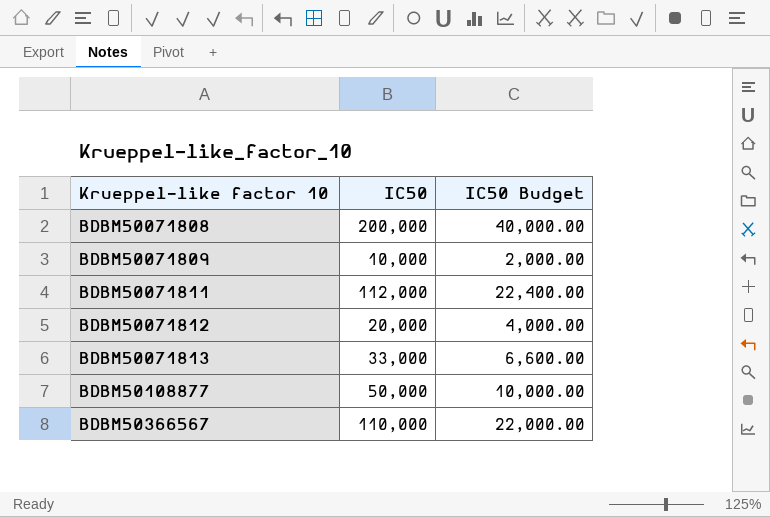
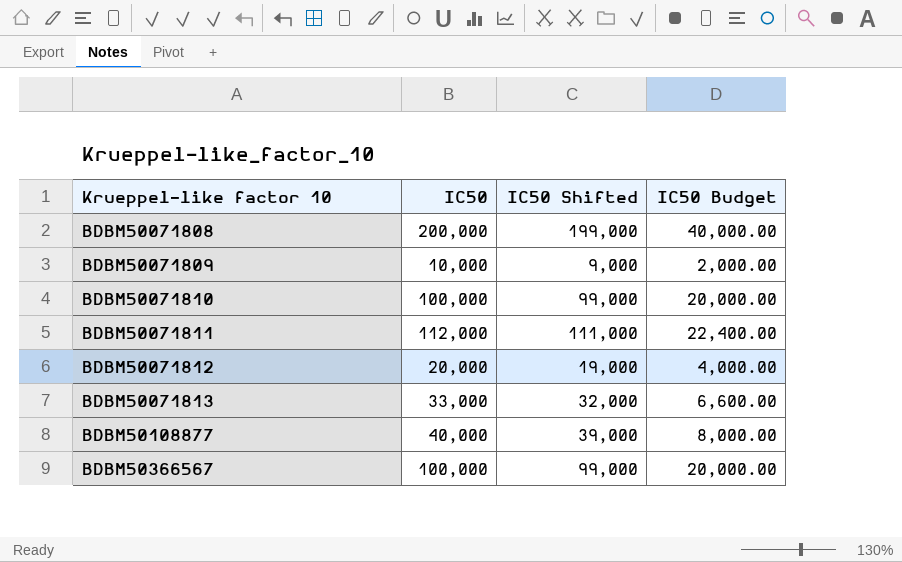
column IC50 Shifted | formula: none -> [IC50] - 1000
row BDBM50071810: none -> 100,000 | 99,000 | 20,000.00
BDBM50108877 | IC50: 50,000 -> 40,000
BDBM50108877 | IC50 Budget: 10,000.00 -> 8,000.00
BDBM50366567 | IC50: 110,000 -> 100,000
BDBM50366567 | IC50 Budget: 22,000.00 -> 20,000.00

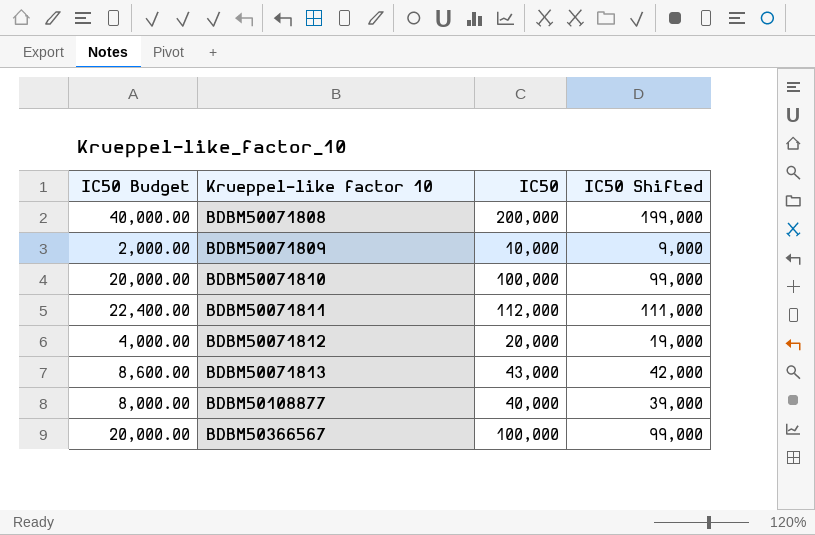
column IC50 Budget | position: 4 -> 1
BDBM50071813 | IC50 Budget: 6,600.00 -> 8,600.00
BDBM50071813 | IC50: 33,000 -> 43,000
BDBM50071813 | IC50 Shifted: 32,000 -> 42,000

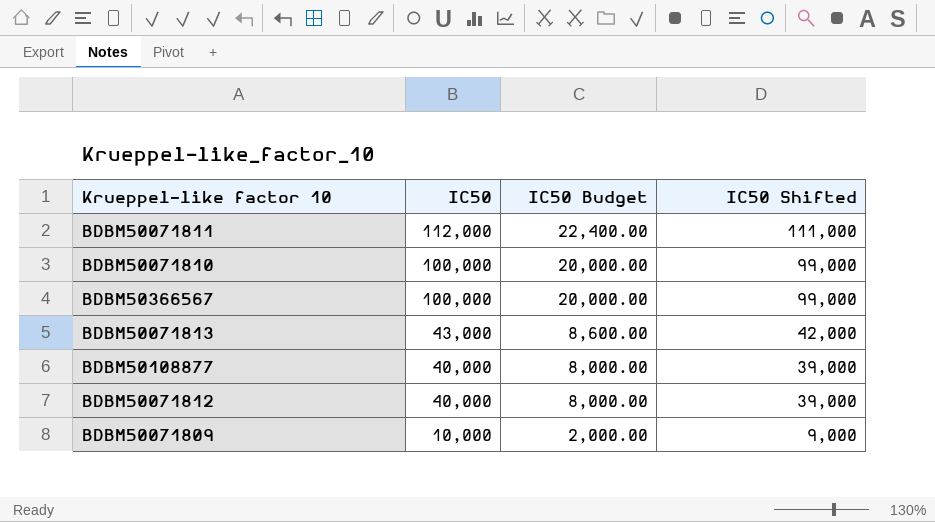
row order: Krueppel-like factor 10 ascending -> IC50 descending
column IC50 Budget | position: 1 -> 3
row BDBM50071808: 40,000.00 | 200,000 | 199,000 -> none
BDBM50071812 | IC50: 20,000 -> 40,000
BDBM50071812 | IC50 Budget: 4,000.00 -> 8,000.00
BDBM50071812 | IC50 Shifted: 19,000 -> 39,000

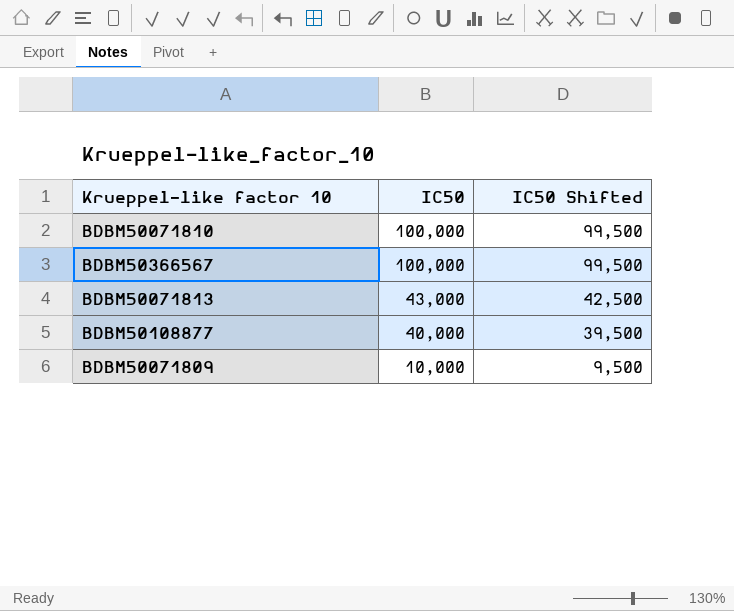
column IC50 Budget | formula: [IC50] * 0.2 -> none
column IC50 Shifted | formula: [IC50] - 1000 -> [IC50] - 500
row BDBM50071811: 112,000 | 22,400.00 | 111,000 -> none
row BDBM50071812: 40,000 | 8,000.00 | 39,000 -> none

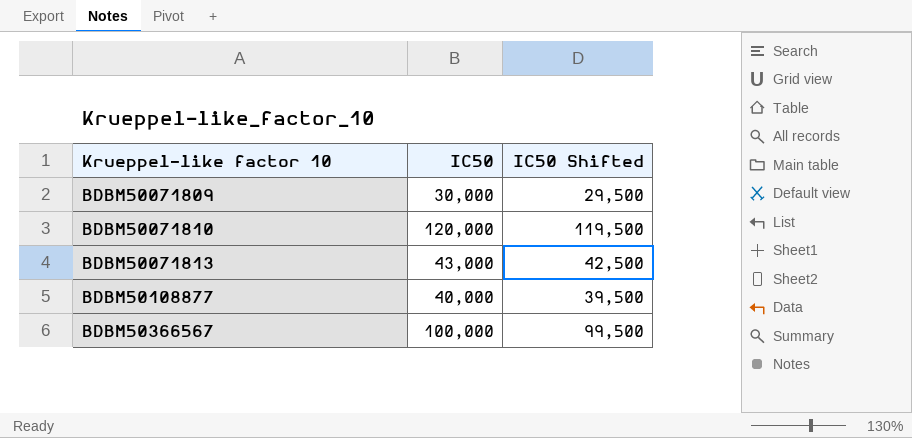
row order: IC50 descending -> Krueppel-like factor 10 ascending
BDBM50071809 | IC50: 10,000 -> 30,000
BDBM50071809 | IC50 Shifted: 9,500 -> 29,500
BDBM50071810 | IC50: 100,000 -> 120,000
BDBM50071810 | IC50 Shifted: 99,500 -> 119,500

